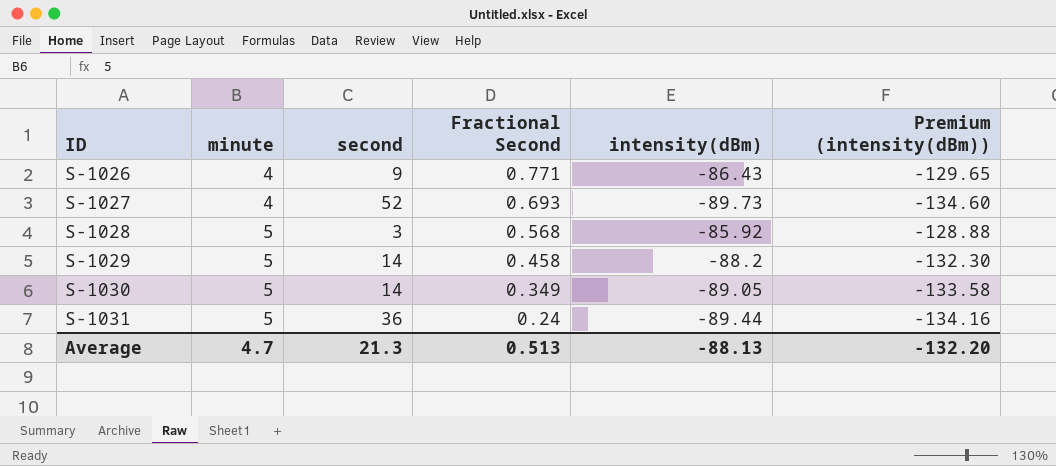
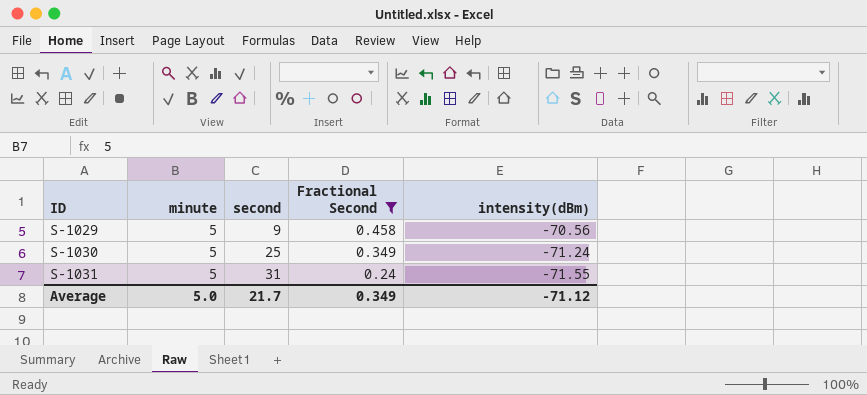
filter: none -> Fractional Second <= 0.458
column Premium (intensity(dBm)) | formula: [intensity(dBm)] * 1.5 -> none
S-1029 | second: 14 -> 9
S-1029 | intensity(dBm): -88.2 -> -70.56
S-1030 | second: 14 -> 25
S-1030 | intensity(dBm): -89.05 -> -71.24
S-1031 | second: 36 -> 31
S-1031 | intensity(dBm): -89.44 -> -71.55
Average | minute: 4.7 -> 5.0
Average | second: 21.3 -> 21.7
Average | Fractional Second: 0.513 -> 0.349
Average | intensity(dBm): -88.13 -> -71.12

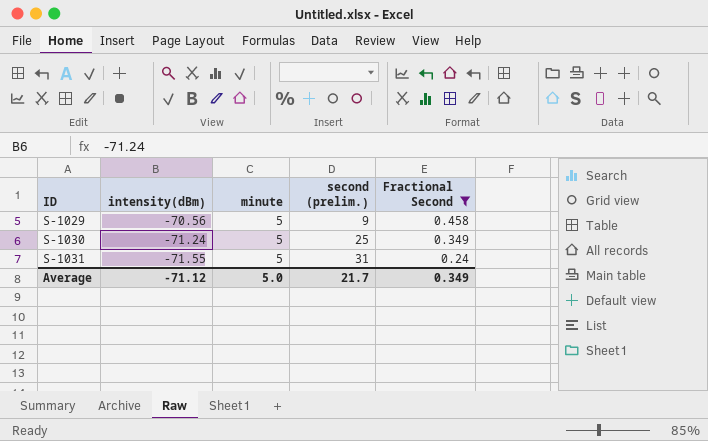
column intensity(dBm) | position: 5 -> 2
column name: second -> second (prelim.)

